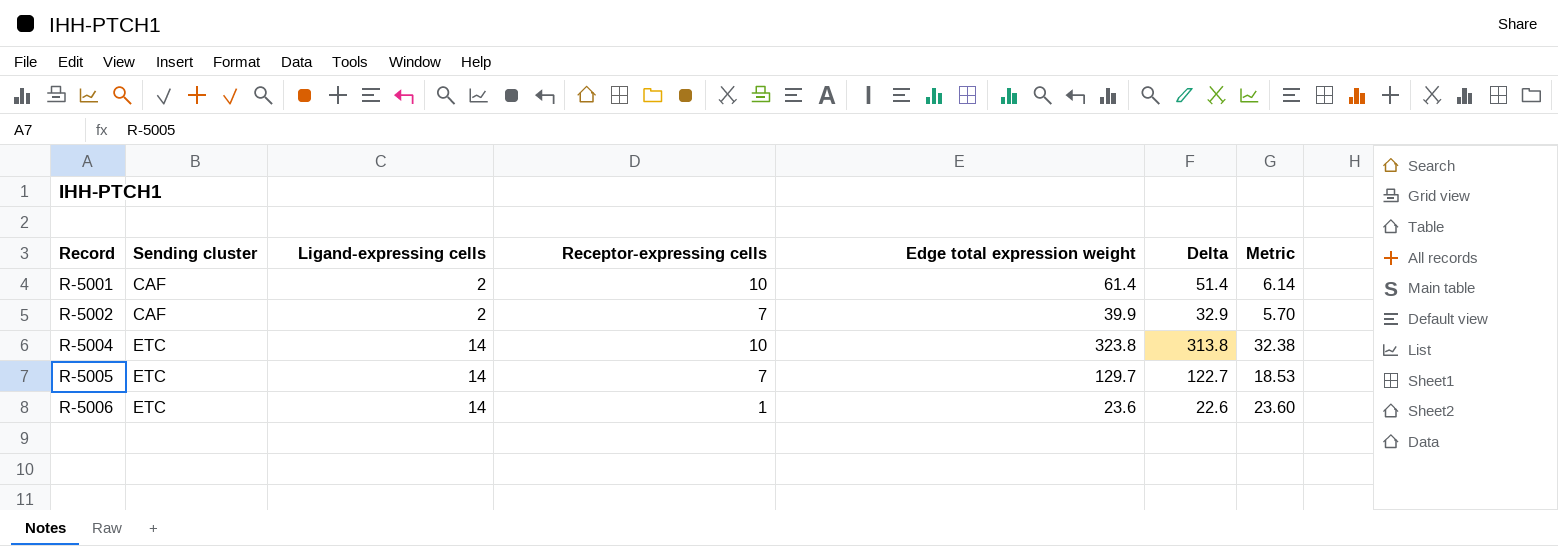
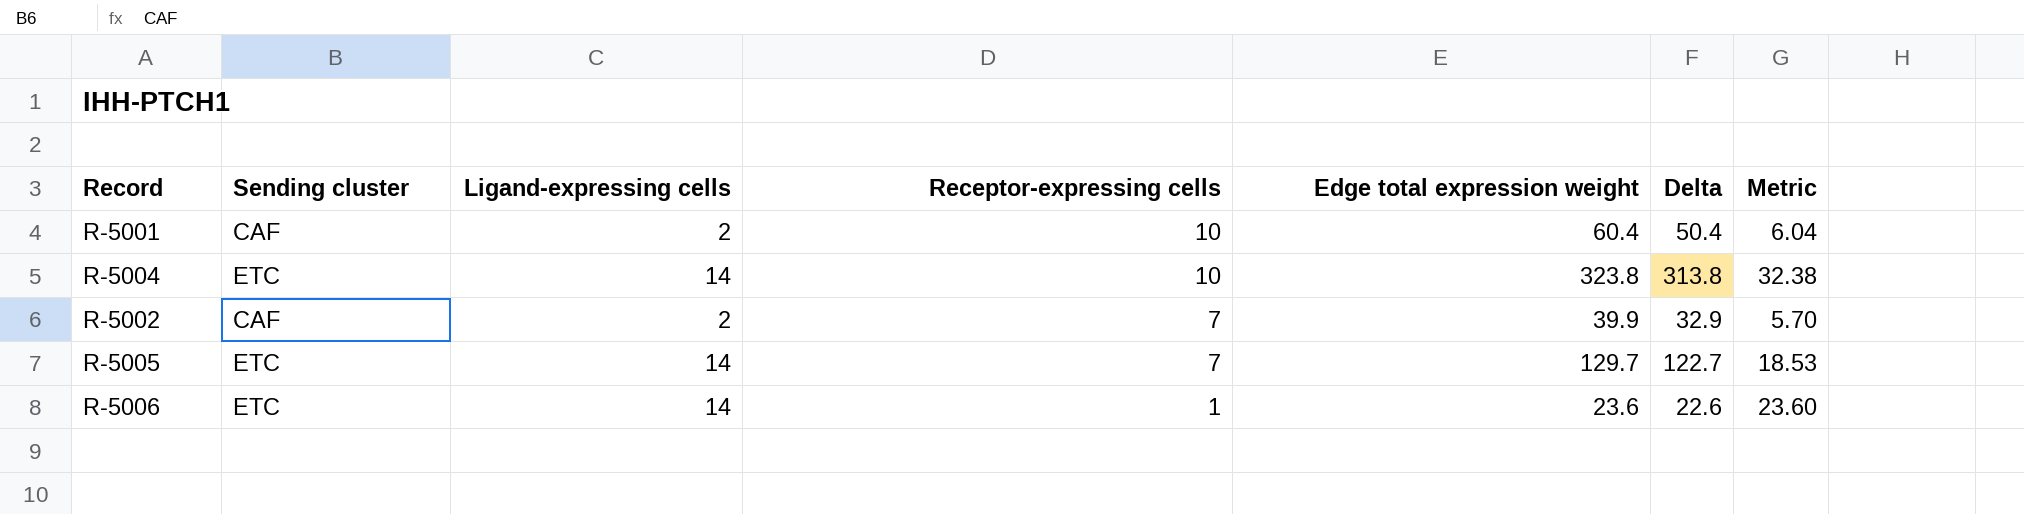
row order: Record ascending -> Receptor-expressing cells descending
R-5001 | Edge total expression weight: 61.4 -> 60.4
R-5001 | Delta: 51.4 -> 50.4
R-5001 | Metric: 6.14 -> 6.04

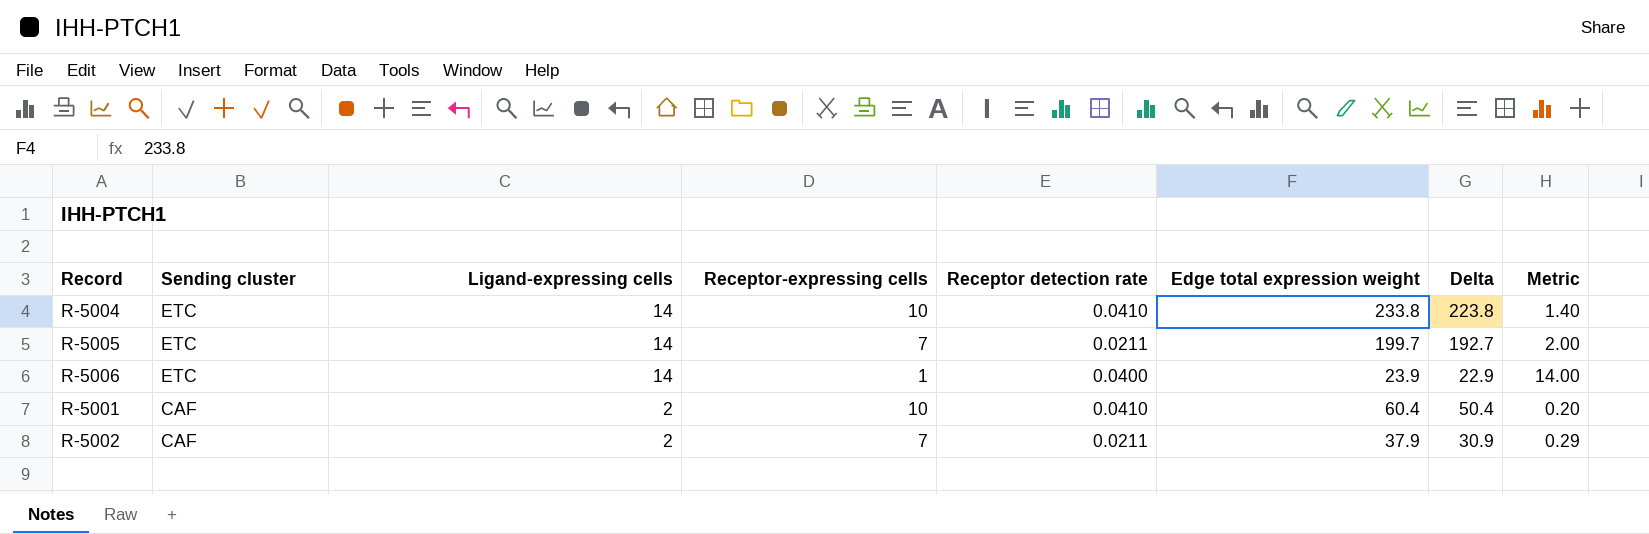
row order: Receptor-expressing cells descending -> Sending cluster descending
column Receptor detection rate | position: none -> 5
column Metric | formula: [Edge total expression weight] / [Receptor-expressing cells] -> [Ligand-expressing cells] / [Receptor-expressing cells]
R-5004 | Edge total expression weight: 323.8 -> 233.8
R-5004 | Delta: 313.8 -> 223.8
R-5005 | Edge total expression weight: 129.7 -> 199.7
R-5005 | Delta: 122.7 -> 192.7
R-5006 | Edge total expression weight: 23.6 -> 23.9
R-5006 | Delta: 22.6 -> 22.9
R-5002 | Edge total expression weight: 39.9 -> 37.9
R-5002 | Delta: 32.9 -> 30.9

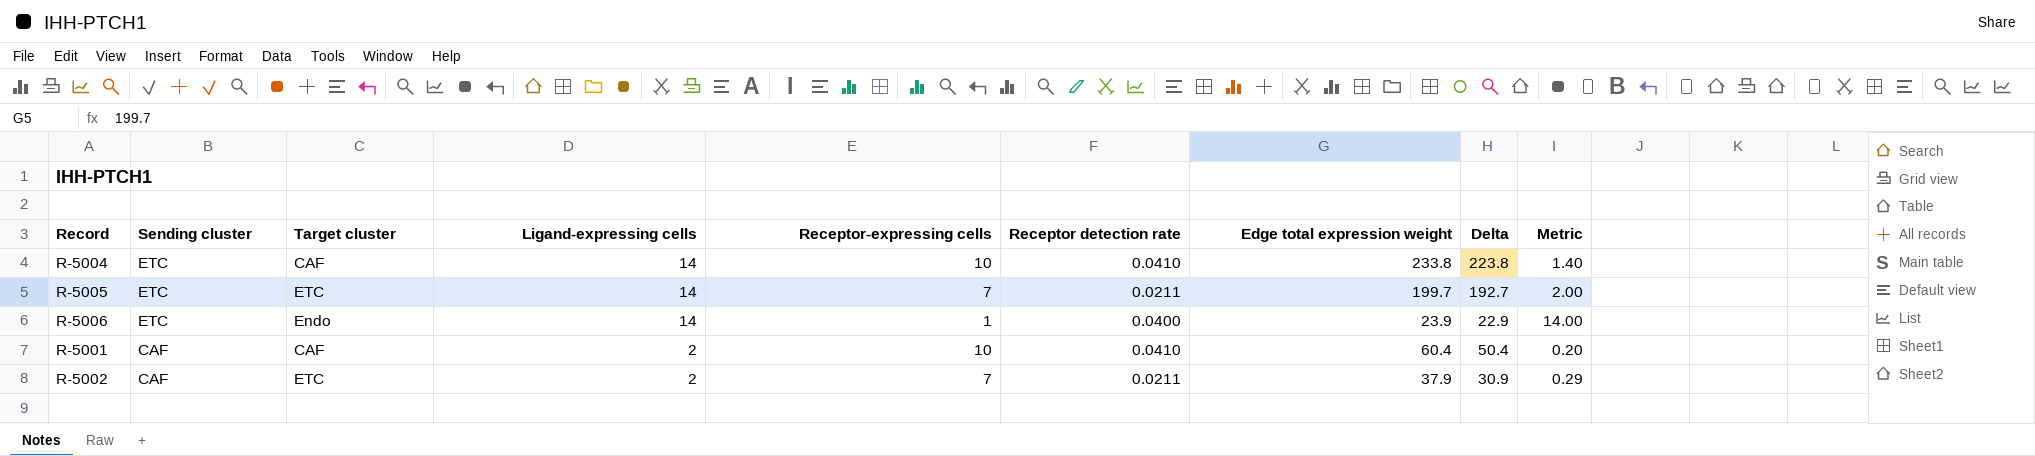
column Target cluster | position: none -> 3

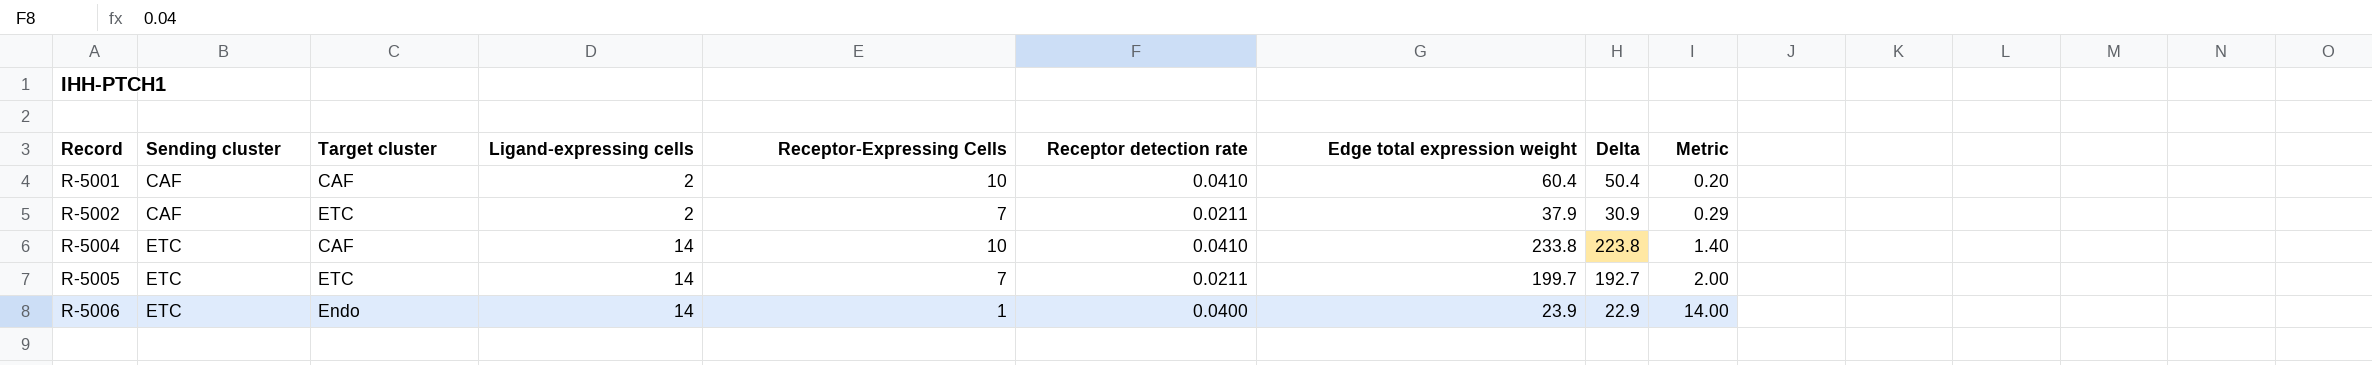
row order: Sending cluster descending -> Record ascending
column name: Receptor-expressing cells -> Receptor-Expressing Cells

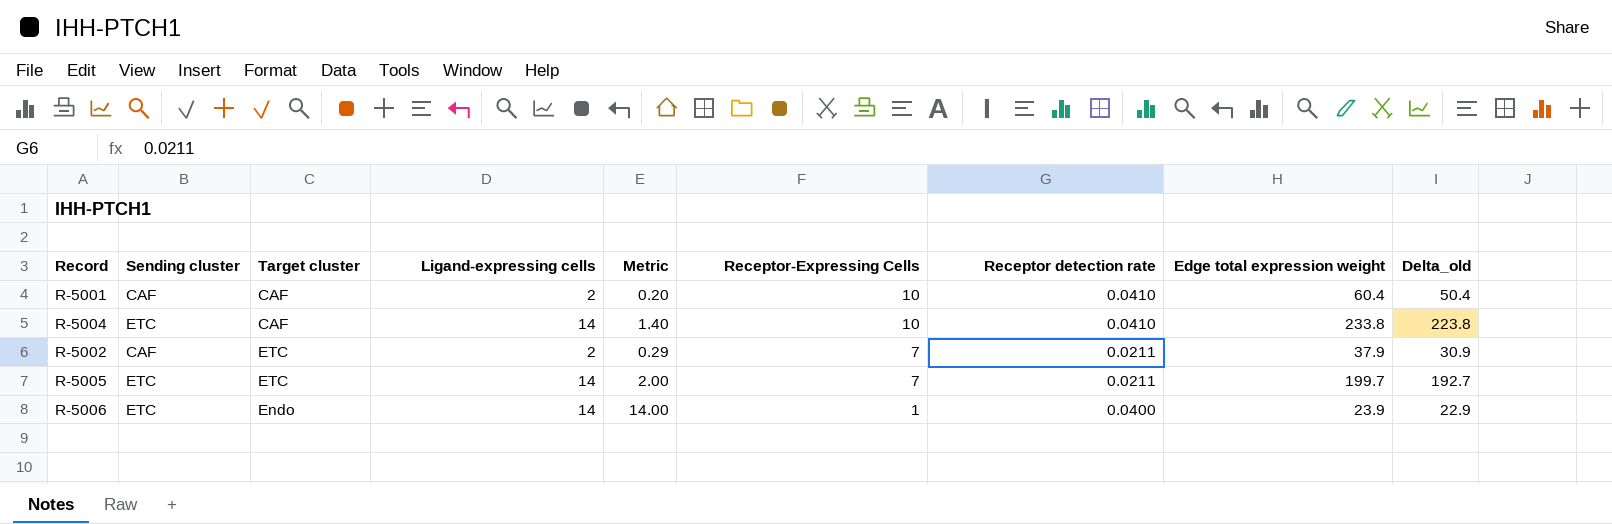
row order: Record ascending -> Receptor-Expressing Cells descending
column Metric | position: 9 -> 5
column name: Delta -> Delta_old

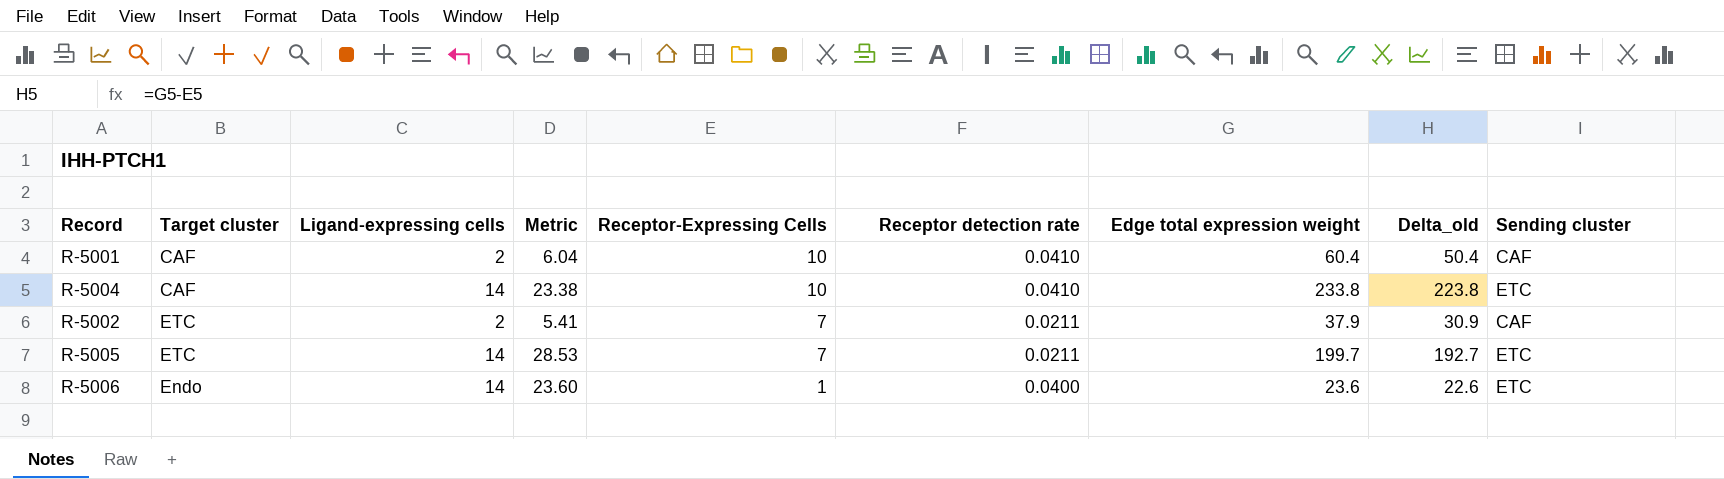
column Metric | formula: [Ligand-expressing cells] / [Receptor-Expressing Cells] -> [Edge total expression weight] / [Receptor-Expressing Cells]
column Sending cluster | position: 2 -> 9
R-5006 | Edge total expression weight: 23.9 -> 23.6
R-5006 | Delta_old: 22.9 -> 22.6

